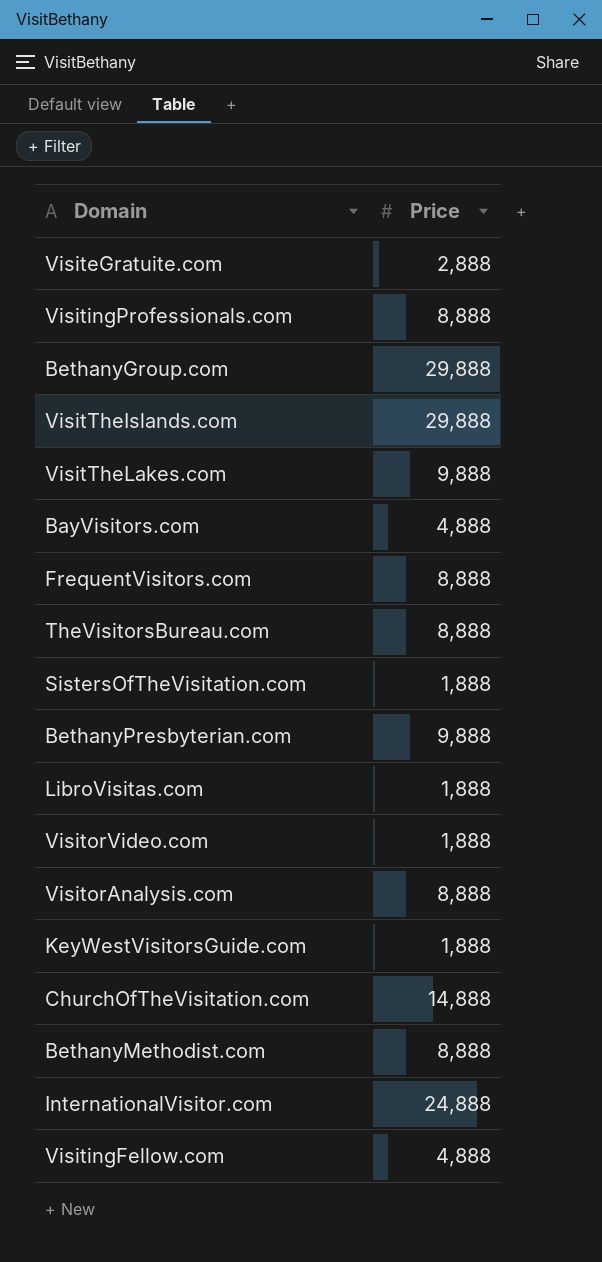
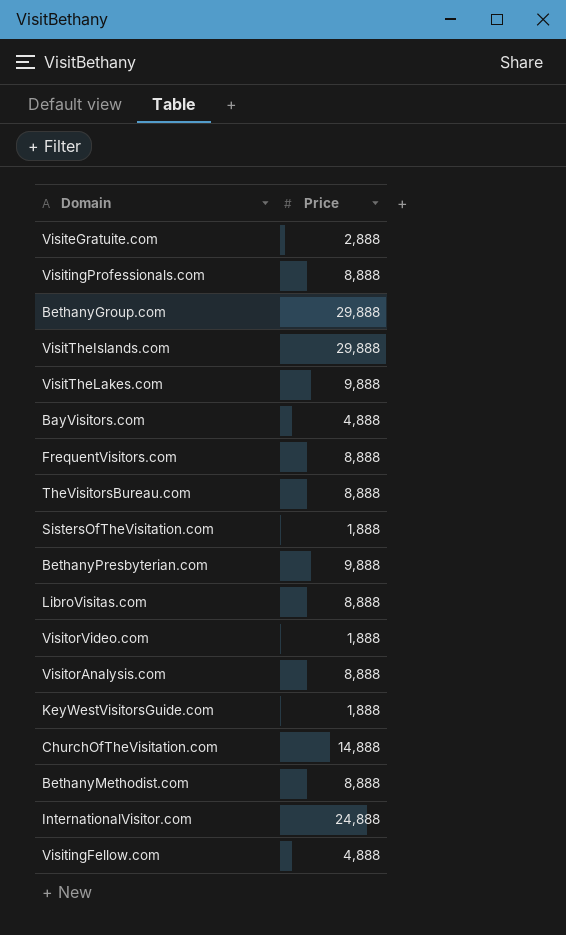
LibroVisitas.com | Price: 1,888 -> 8,888

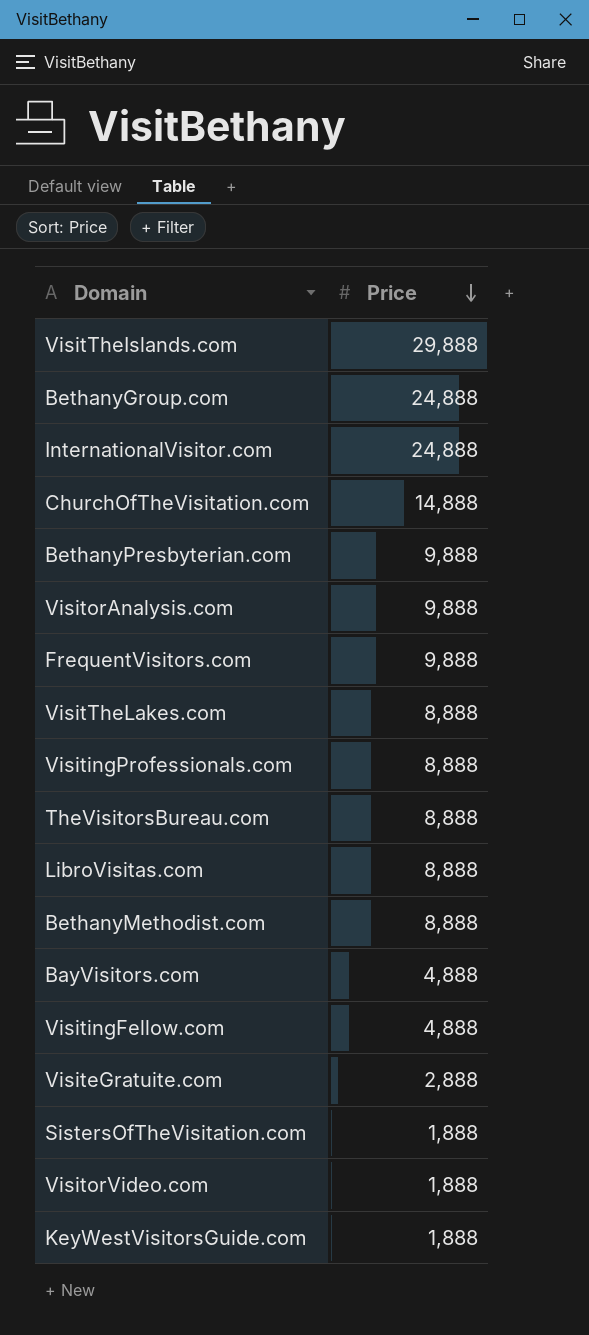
row order: none -> Price descending
BethanyGroup.com | Price: 29,888 -> 24,888
VisitorAnalysis.com | Price: 8,888 -> 9,888
FrequentVisitors.com | Price: 8,888 -> 9,888
VisitTheLakes.com | Price: 9,888 -> 8,888

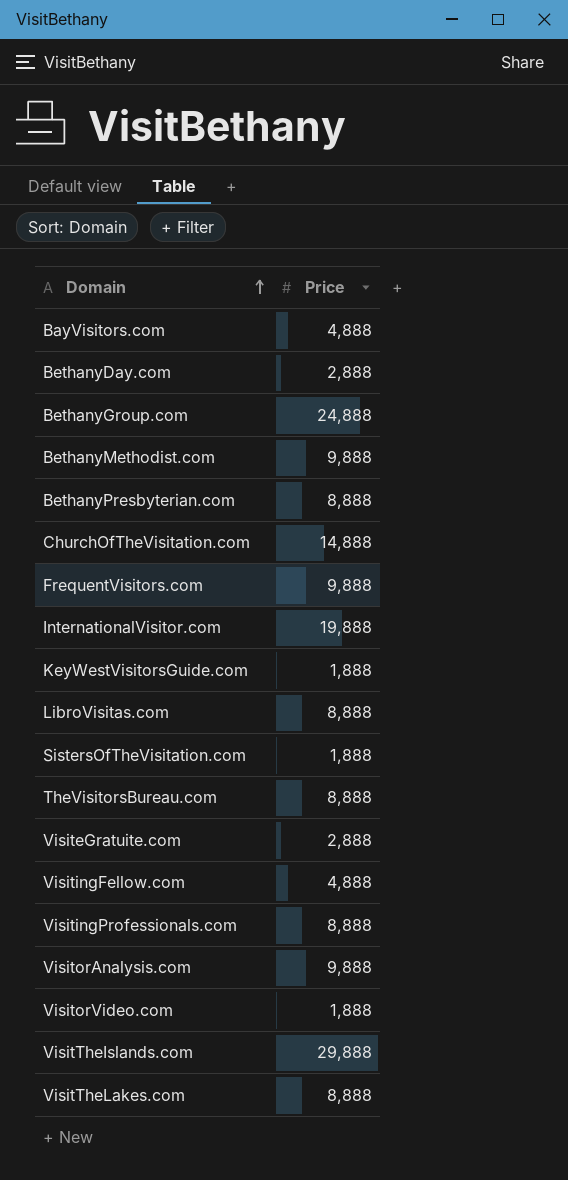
row order: Price descending -> Domain ascending
row BethanyDay.com: none -> 2,888
BethanyMethodist.com | Price: 8,888 -> 9,888
BethanyPresbyterian.com | Price: 9,888 -> 8,888
InternationalVisitor.com | Price: 24,888 -> 19,888

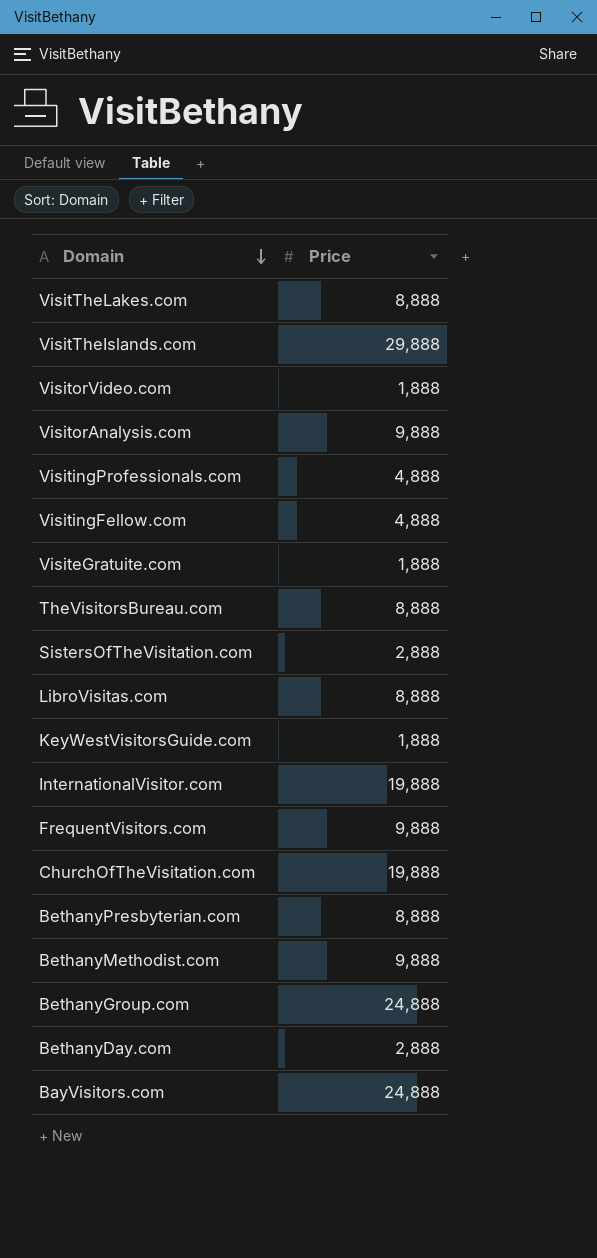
row order: Domain ascending -> Domain descending
VisitingProfessionals.com | Price: 8,888 -> 4,888
VisiteGratuite.com | Price: 2,888 -> 1,888
SistersOfTheVisitation.com | Price: 1,888 -> 2,888
ChurchOfTheVisitation.com | Price: 14,888 -> 19,888
BayVisitors.com | Price: 4,888 -> 24,888

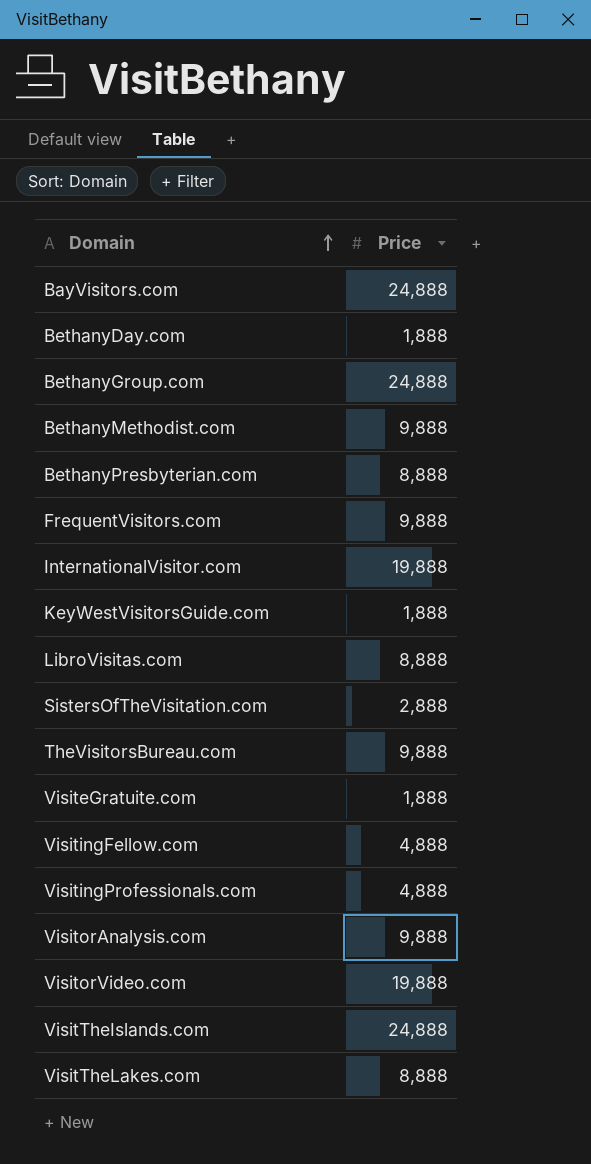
row order: Domain descending -> Domain ascending
row ChurchOfTheVisitation.com: 19,888 -> none
BethanyDay.com | Price: 2,888 -> 1,888
TheVisitorsBureau.com | Price: 8,888 -> 9,888
VisitorVideo.com | Price: 1,888 -> 19,888
VisitTheIslands.com | Price: 29,888 -> 24,888

